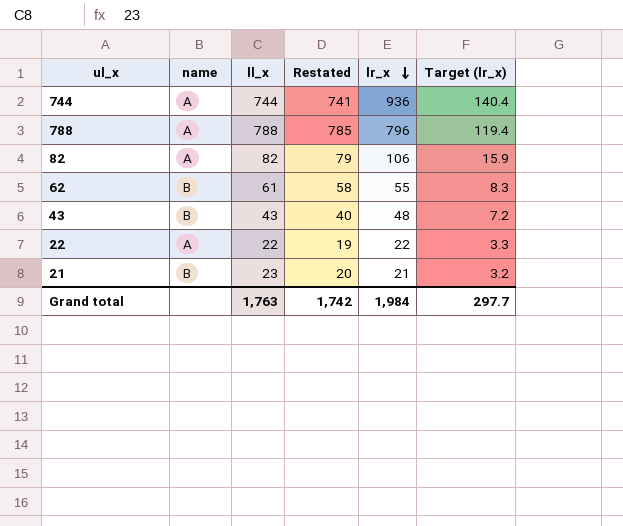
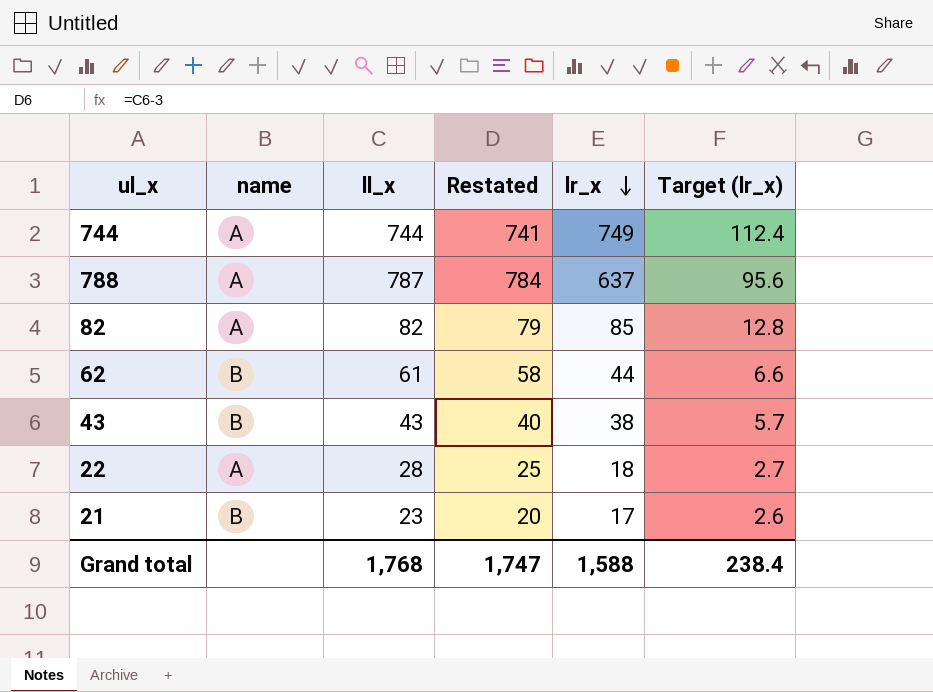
744 | lr_x: 936 -> 749
744 | Target (lr_x): 140.4 -> 112.4
788 | ll_x: 788 -> 787
788 | Restated: 785 -> 784
788 | lr_x: 796 -> 637
788 | Target (lr_x): 119.4 -> 95.6
82 | lr_x: 106 -> 85
82 | Target (lr_x): 15.9 -> 12.8
62 | lr_x: 55 -> 44
62 | Target (lr_x): 8.3 -> 6.6
43 | lr_x: 48 -> 38
43 | Target (lr_x): 7.2 -> 5.7
22 | ll_x: 22 -> 28
22 | Restated: 19 -> 25
22 | lr_x: 22 -> 18
22 | Target (lr_x): 3.3 -> 2.7
21 | lr_x: 21 -> 17
21 | Target (lr_x): 3.2 -> 2.6
Grand total | ll_x: 1,763 -> 1,768
Grand total | Restated: 1,742 -> 1,747
Grand total | lr_x: 1,984 -> 1,588
Grand total | Target (lr_x): 297.7 -> 238.4

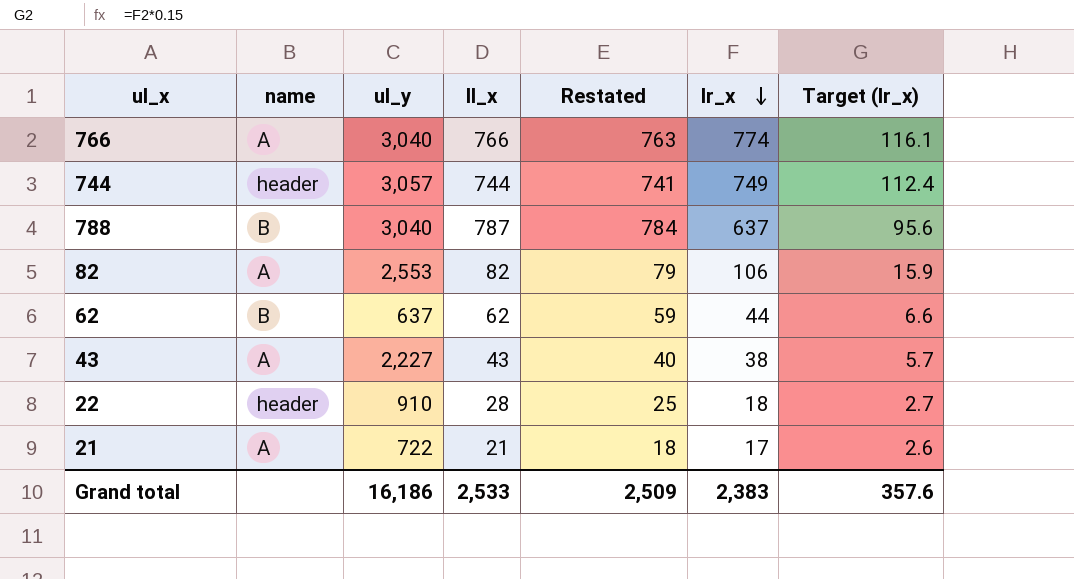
column ul_y | position: none -> 3
row 766: none -> A | 3,040 | 766 | 763 | 774 | 116.1
744 | name: A -> header
788 | name: A -> B
82 | lr_x: 85 -> 106
82 | Target (lr_x): 12.8 -> 15.9
62 | ll_x: 61 -> 62
62 | Restated: 58 -> 59
43 | name: B -> A
22 | name: A -> header
21 | name: B -> A
21 | ll_x: 23 -> 21
21 | Restated: 20 -> 18
Grand total | ll_x: 1,768 -> 2,533
Grand total | Restated: 1,747 -> 2,509
Grand total | lr_x: 1,588 -> 2,383
Grand total | Target (lr_x): 238.4 -> 357.6

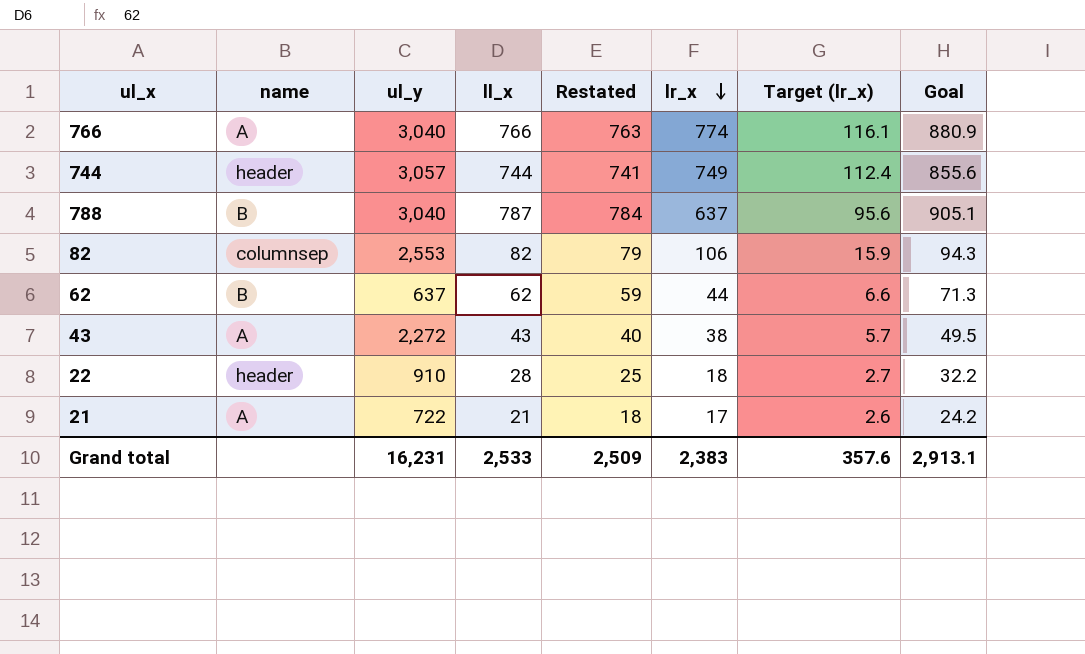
column Goal | formula: none -> [ll_x] * 1.15
82 | name: A -> columnsep
43 | ul_y: 2,227 -> 2,272
Grand total | ul_y: 16,186 -> 16,231

